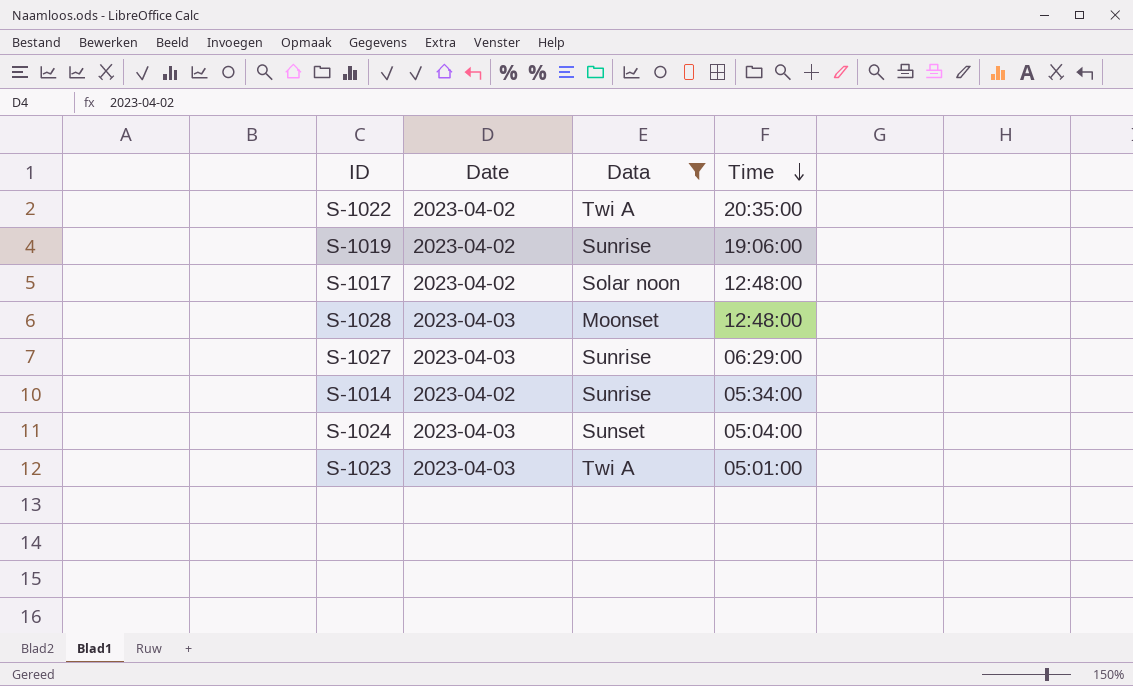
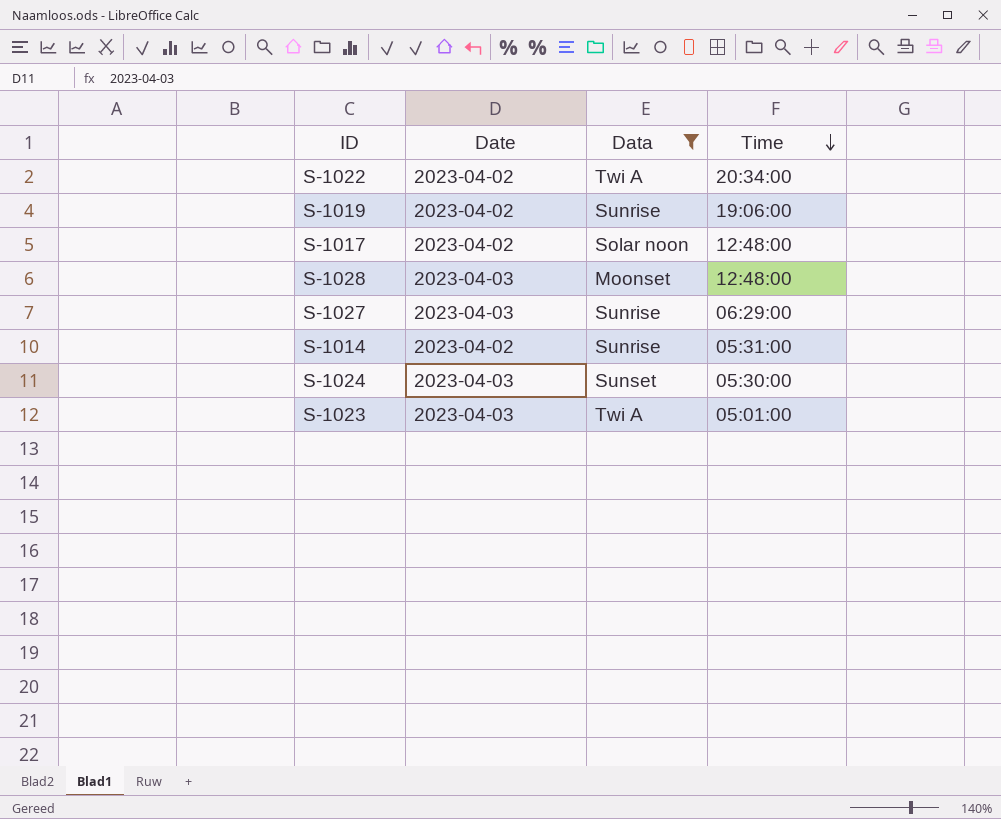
S-1022 | Time: 20:35:00 -> 20:34:00
S-1014 | Time: 05:34:00 -> 05:31:00
S-1024 | Time: 05:04:00 -> 05:30:00

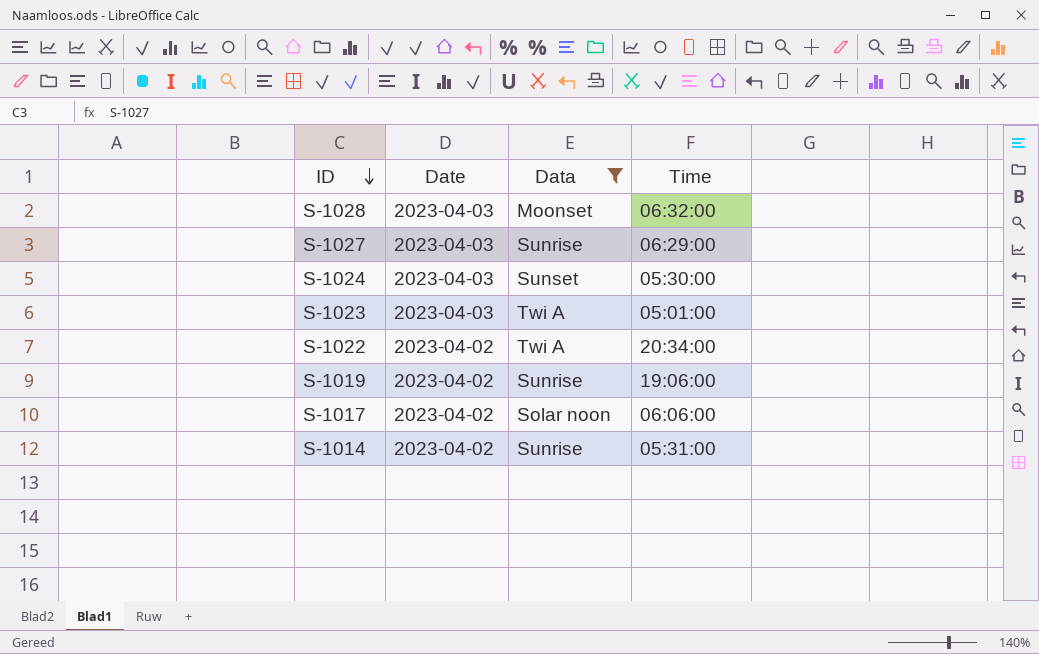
row order: Time descending -> ID descending
S-1028 | Time: 12:48:00 -> 06:32:00
S-1017 | Time: 12:48:00 -> 06:06:00

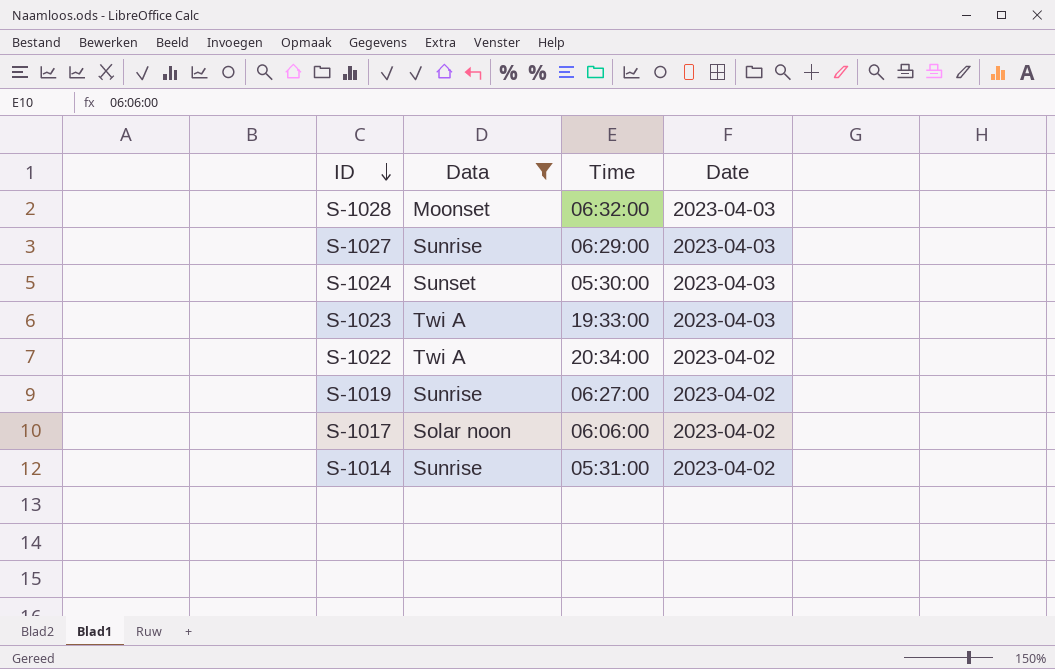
column Date | position: 2 -> 4
S-1023 | Time: 05:01:00 -> 19:33:00
S-1019 | Time: 19:06:00 -> 06:27:00

